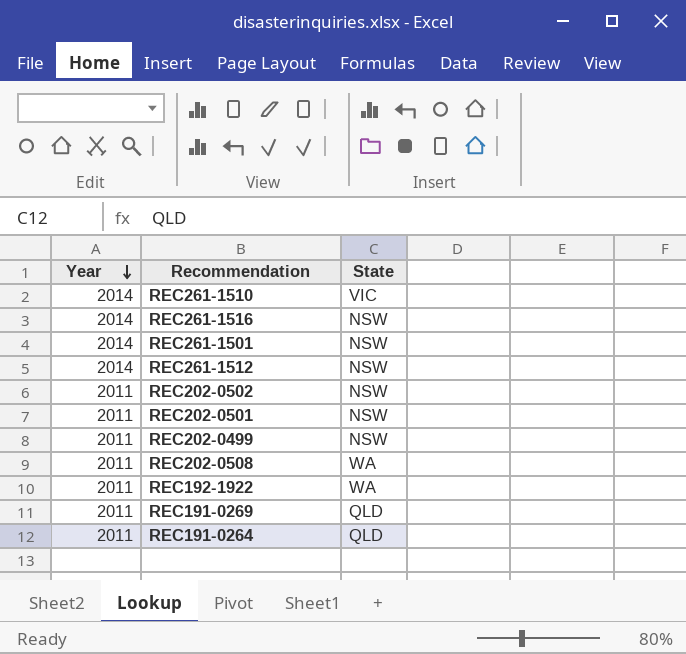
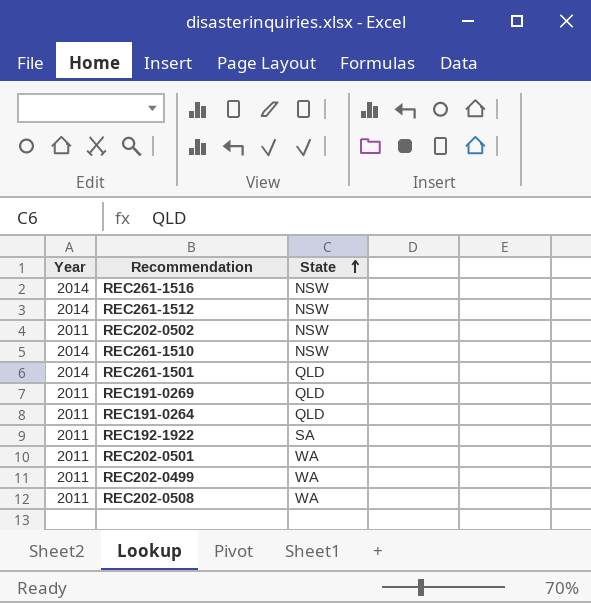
row order: Year descending -> State ascending
REC261-1510 | State: VIC -> NSW
REC261-1501 | State: NSW -> QLD
REC192-1922 | State: WA -> SA
REC202-0501 | State: NSW -> WA
REC202-0499 | State: NSW -> WA

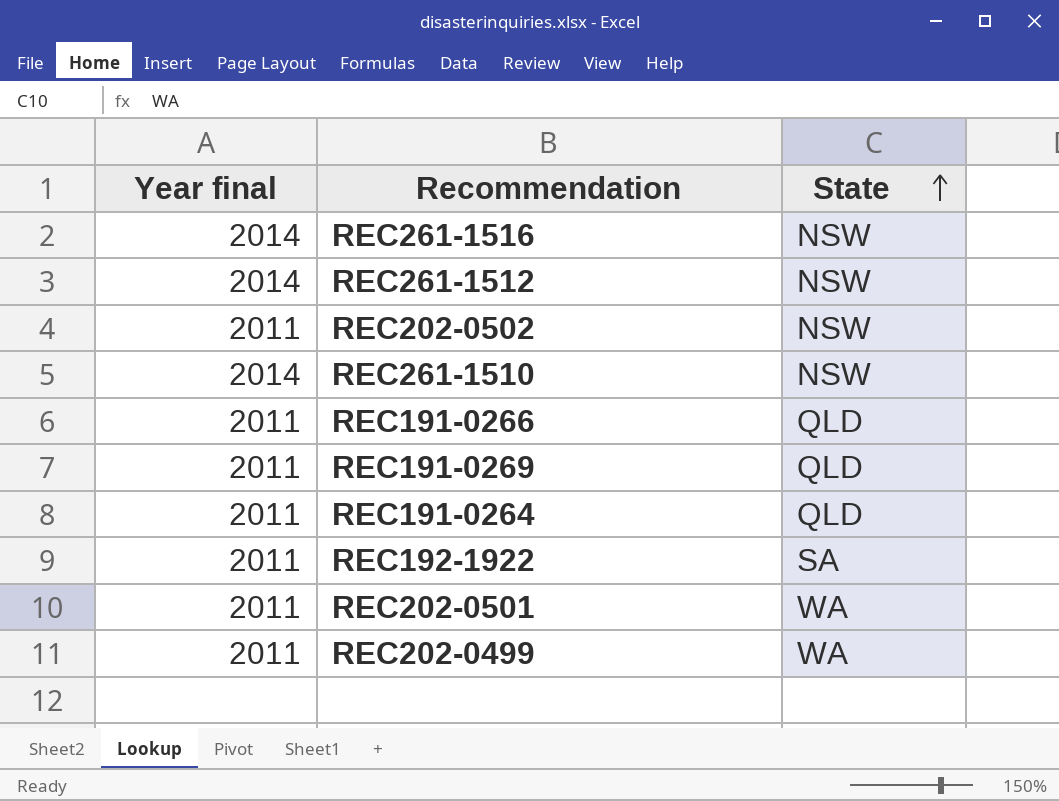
column name: Year -> Year final
row REC261-1501: 2014 | QLD -> none
row REC202-0508: 2011 | WA -> none
row REC191-0266: none -> 2011 | QLD

